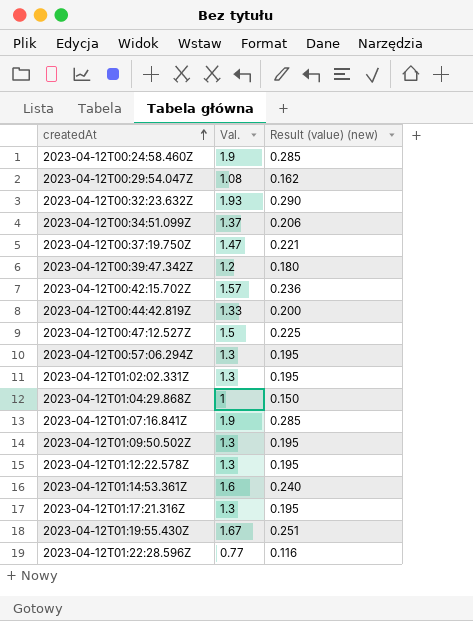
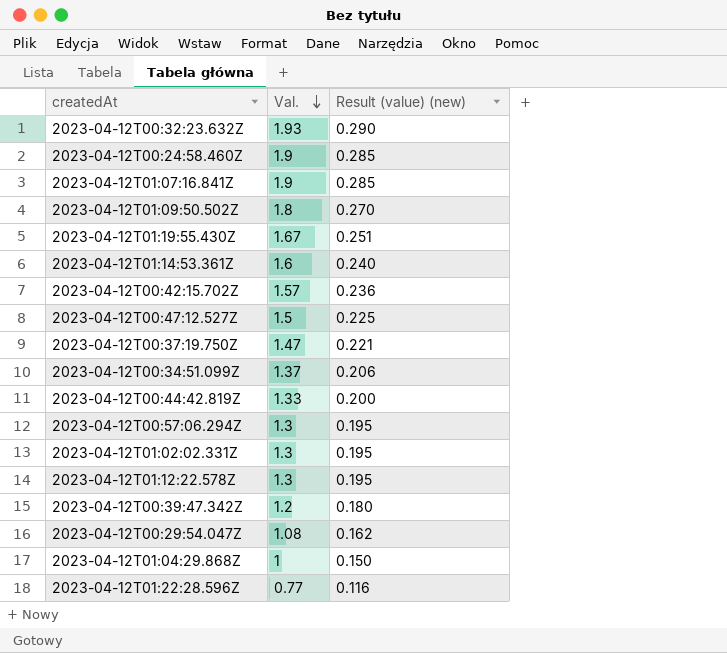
row order: createdAt ascending -> Val. descending
row 2023-04-12T01:17:21.316Z: 1.3 | 0.195 -> none
2023-04-12T01:09:50.502Z | Val.: 1.3 -> 1.8
2023-04-12T01:09:50.502Z | Result (value) (new): 0.195 -> 0.270

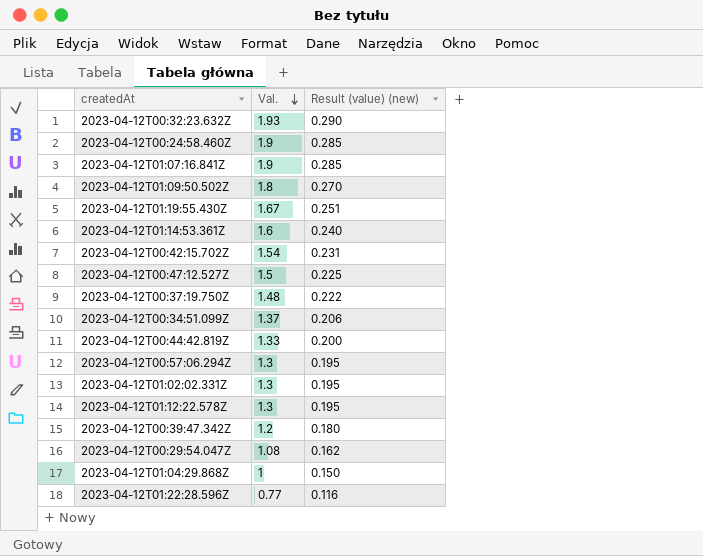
2023-04-12T00:42:15.702Z | Val.: 1.57 -> 1.54
2023-04-12T00:42:15.702Z | Result (value) (new): 0.236 -> 0.231
2023-04-12T00:37:19.750Z | Val.: 1.47 -> 1.48
2023-04-12T00:37:19.750Z | Result (value) (new): 0.221 -> 0.222

